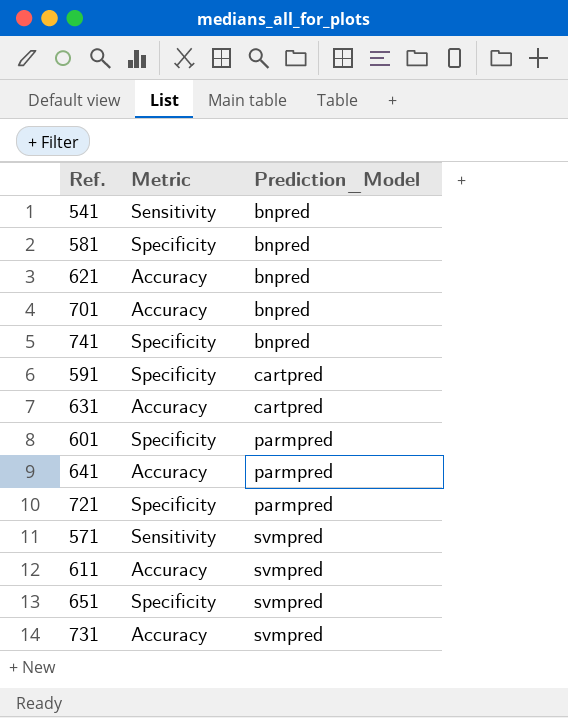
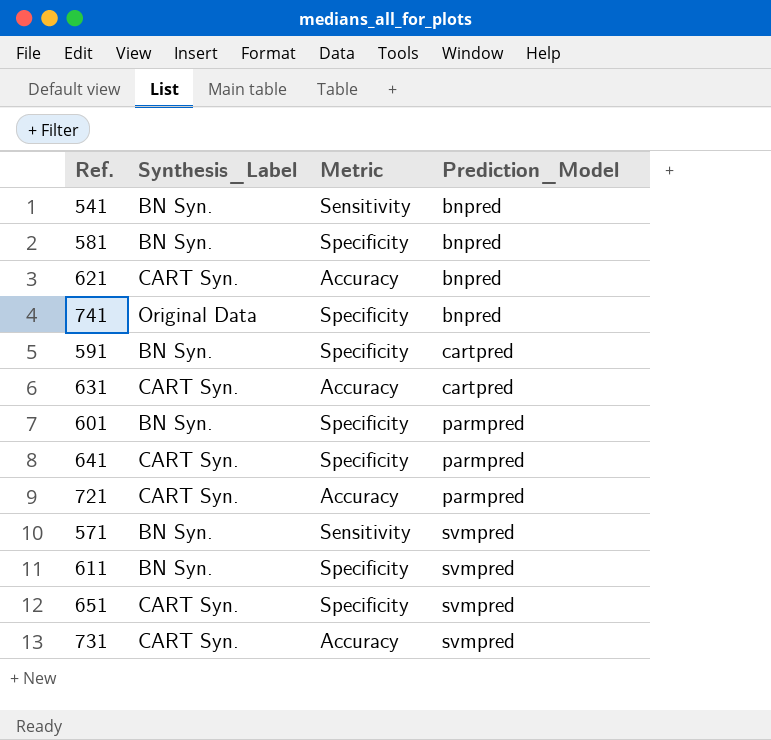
column Synthesis_Label | position: none -> 2
row 701: Accuracy | bnpred -> none
641 | Metric: Accuracy -> Specificity
721 | Metric: Specificity -> Accuracy
611 | Metric: Accuracy -> Specificity

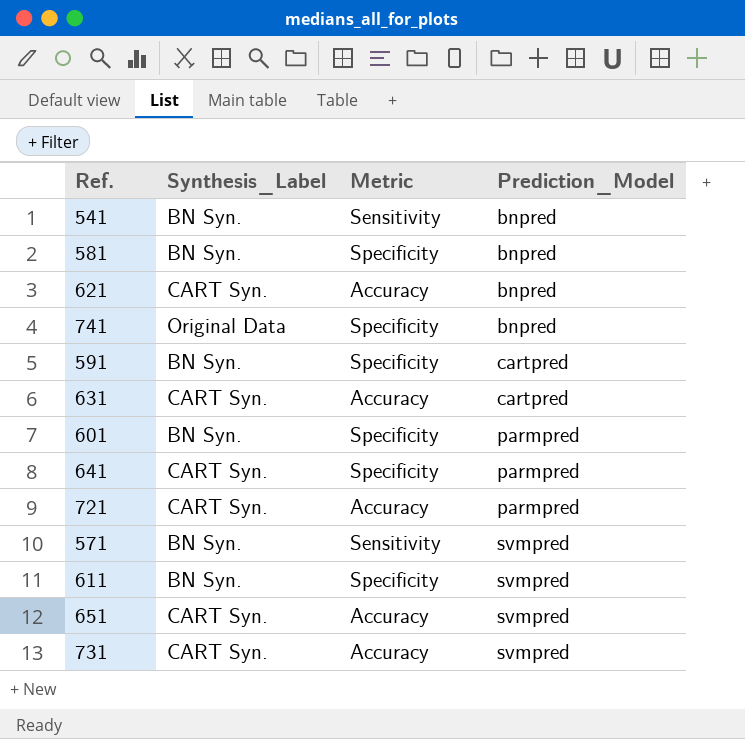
651 | Metric: Specificity -> Accuracy

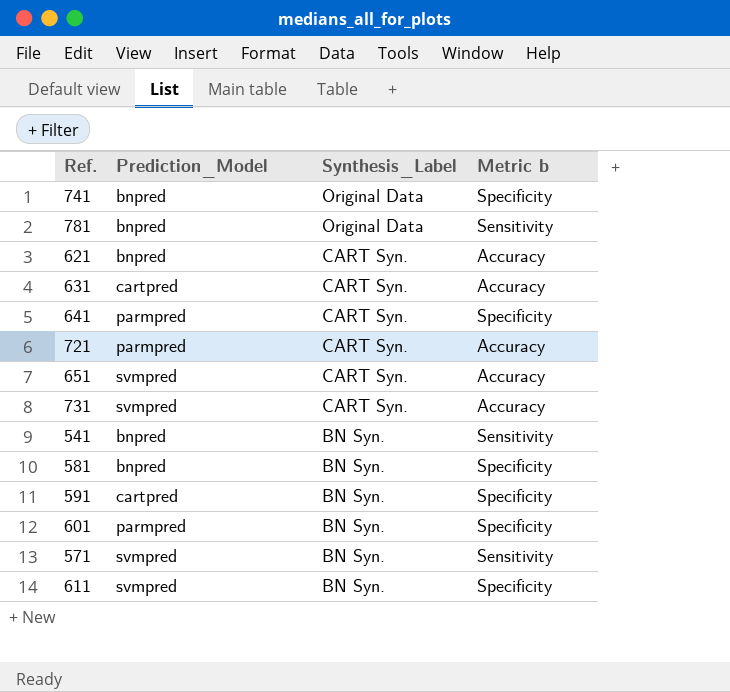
row order: Prediction_Model ascending -> Synthesis_Label descending
column Prediction_Model | position: 4 -> 2
column name: Metric -> Metric b
row 781: none -> bnpred | Original Data | Sensitivity

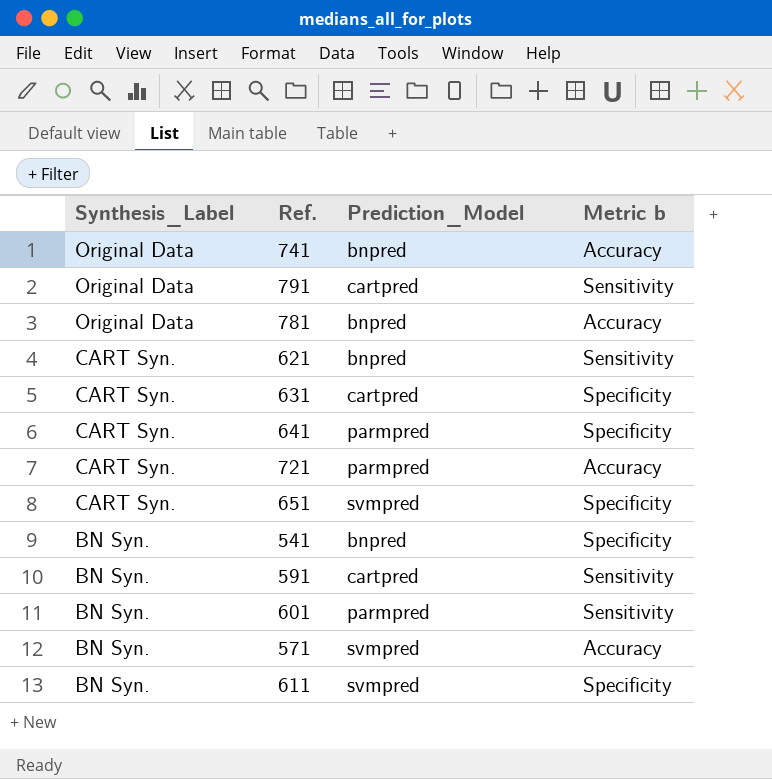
column Synthesis_Label | position: 3 -> 1
row 731: svmpred | CART Syn. | Accuracy -> none
row 581: bnpred | BN Syn. | Specificity -> none
741 | Metric b: Specificity -> Accuracy
row 791: none -> Original Data | cartpred | Sensitivity
781 | Metric b: Sensitivity -> Accuracy
621 | Metric b: Accuracy -> Sensitivity
631 | Metric b: Accuracy -> Specificity
651 | Metric b: Accuracy -> Specificity
541 | Metric b: Sensitivity -> Specificity
591 | Metric b: Specificity -> Sensitivity
601 | Metric b: Specificity -> Sensitivity
571 | Metric b: Sensitivity -> Accuracy

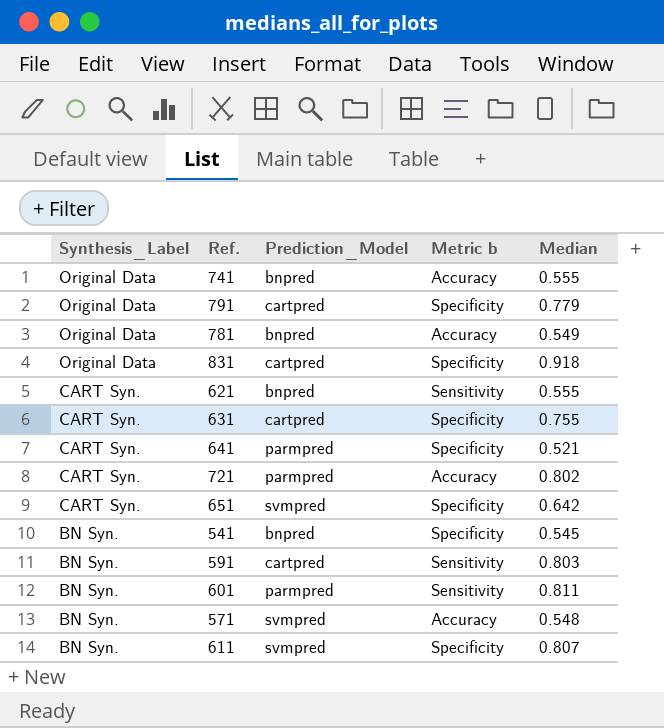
column Median | position: none -> 5
791 | Metric b: Sensitivity -> Specificity
row 831: none -> Original Data | cartpred | Specificity | 0.918

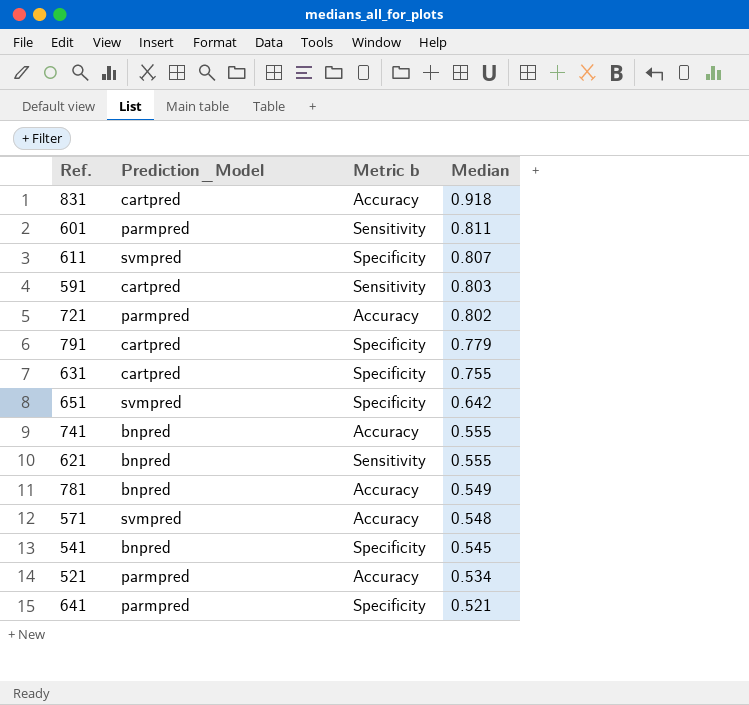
row order: Synthesis_Label descending -> Median descending
column Synthesis_Label | position: 1 -> none
831 | Metric b: Specificity -> Accuracy
row 521: none -> parmpred | Accuracy | 0.534

